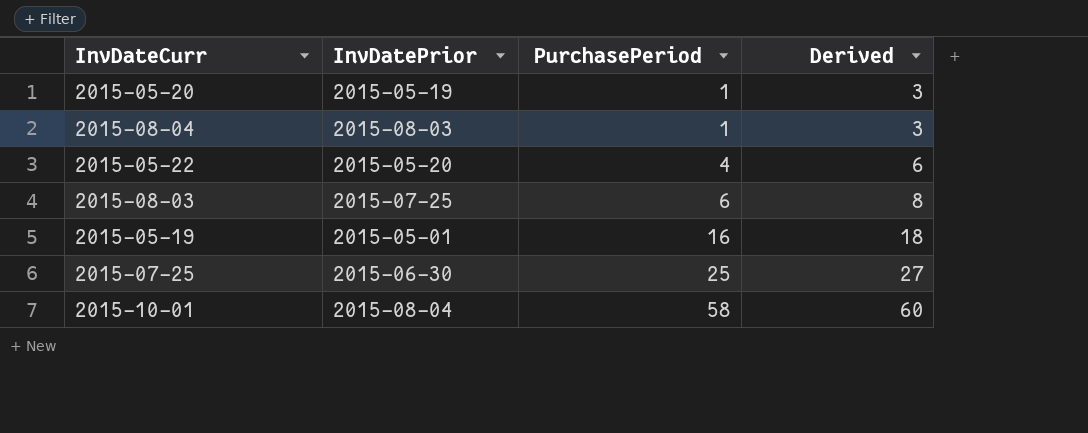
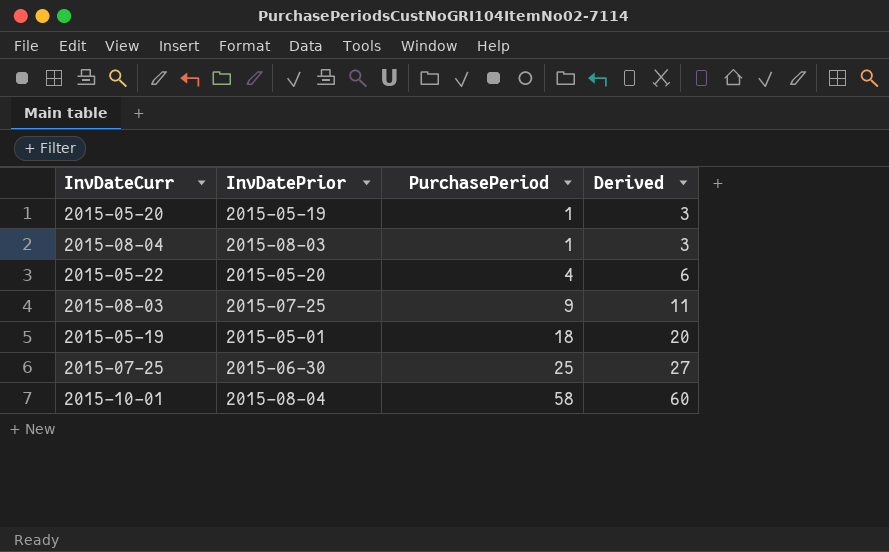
2015-08-03 | PurchasePeriod: 6 -> 9
2015-08-03 | Derived: 8 -> 11
2015-05-19 | PurchasePeriod: 16 -> 18
2015-05-19 | Derived: 18 -> 20

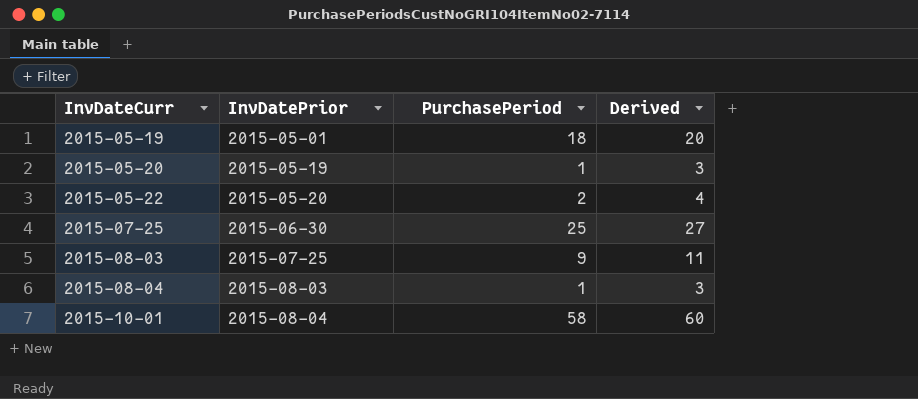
row order: PurchasePeriod ascending -> InvDateCurr ascending
2015-05-22 | PurchasePeriod: 4 -> 2
2015-05-22 | Derived: 6 -> 4

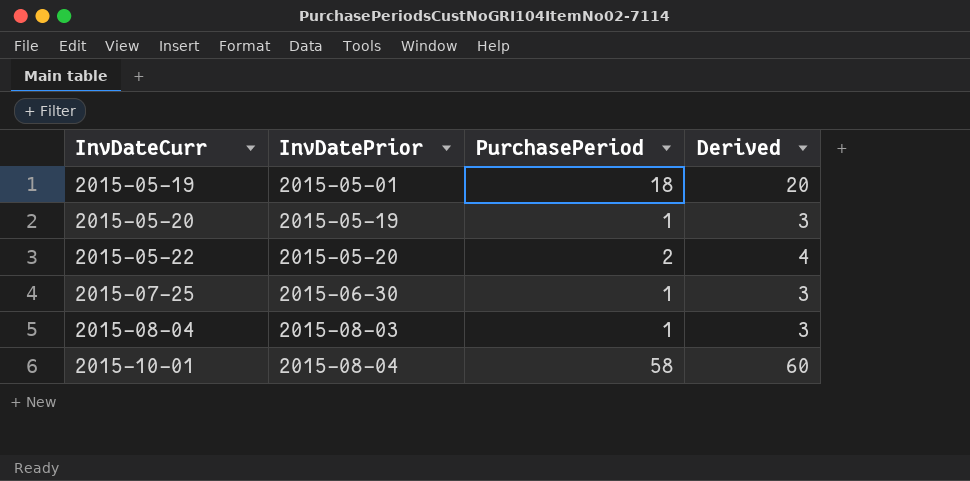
row 2015-08-03: 2015-07-25 | 9 | 11 -> none
2015-07-25 | PurchasePeriod: 25 -> 1
2015-07-25 | Derived: 27 -> 3

